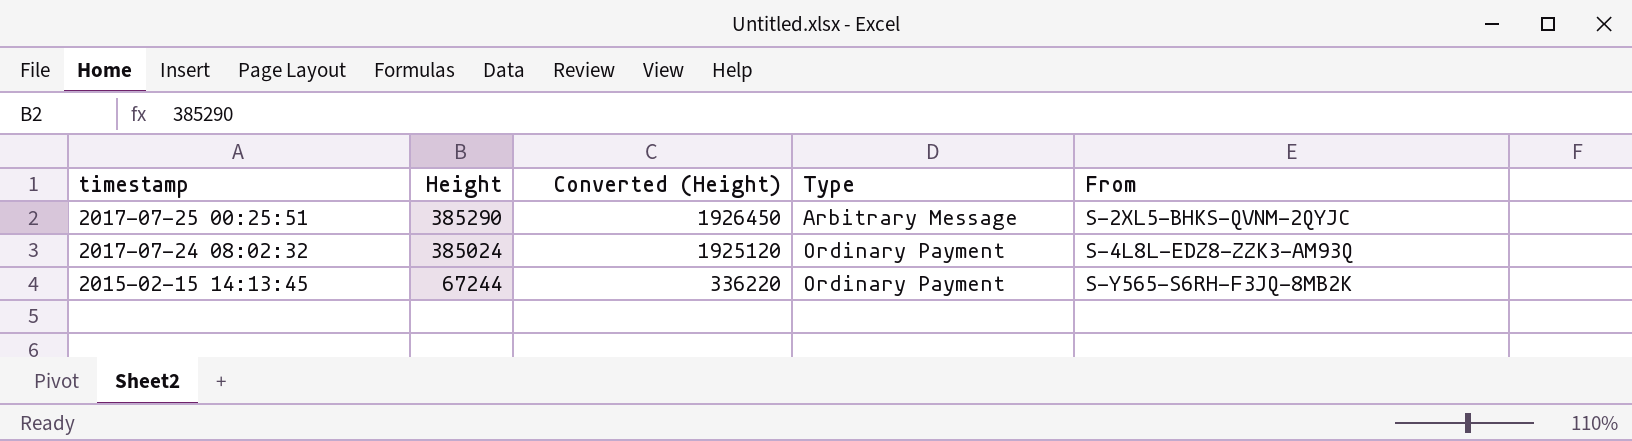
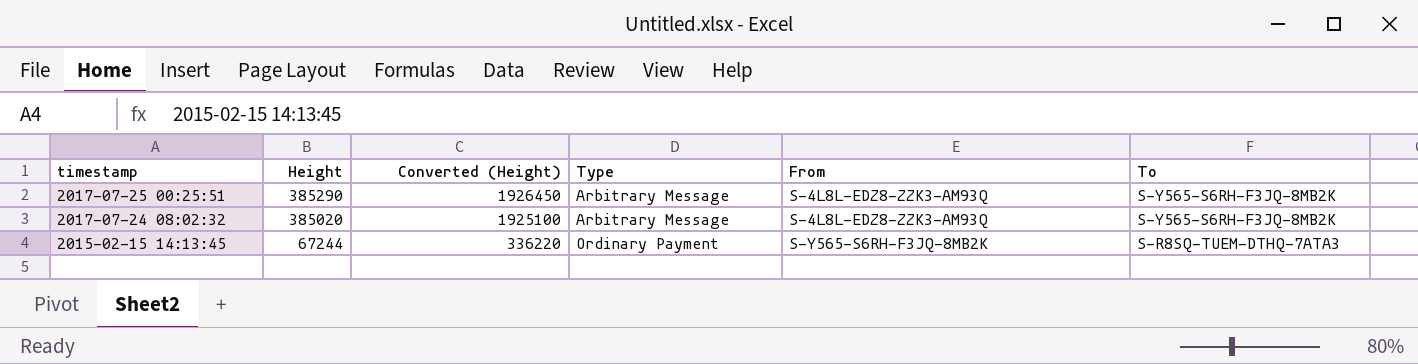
column To | position: none -> 6
2017-07-25 00:25:51 | From: S-2XL5-BHKS-QVNM-2QYJC -> S-4L8L-EDZ8-ZZK3-AM93Q
2017-07-24 08:02:32 | Height: 385024 -> 385020
2017-07-24 08:02:32 | Converted (Height): 1925120 -> 1925100
2017-07-24 08:02:32 | Type: Ordinary Payment -> Arbitrary Message

